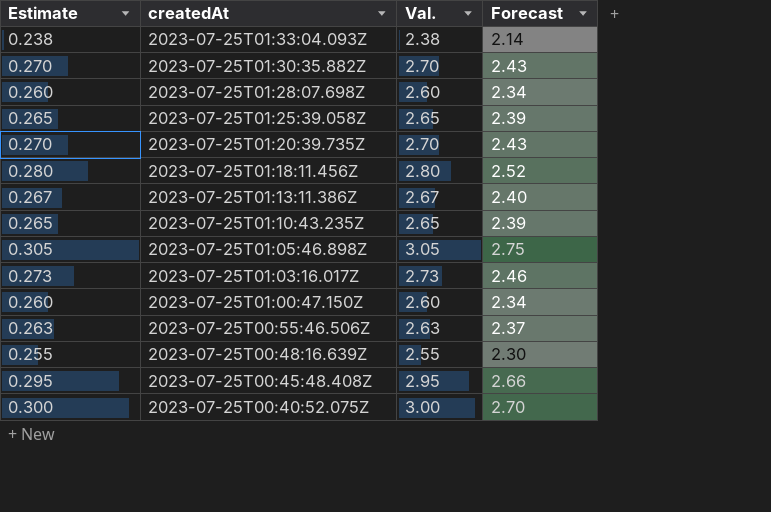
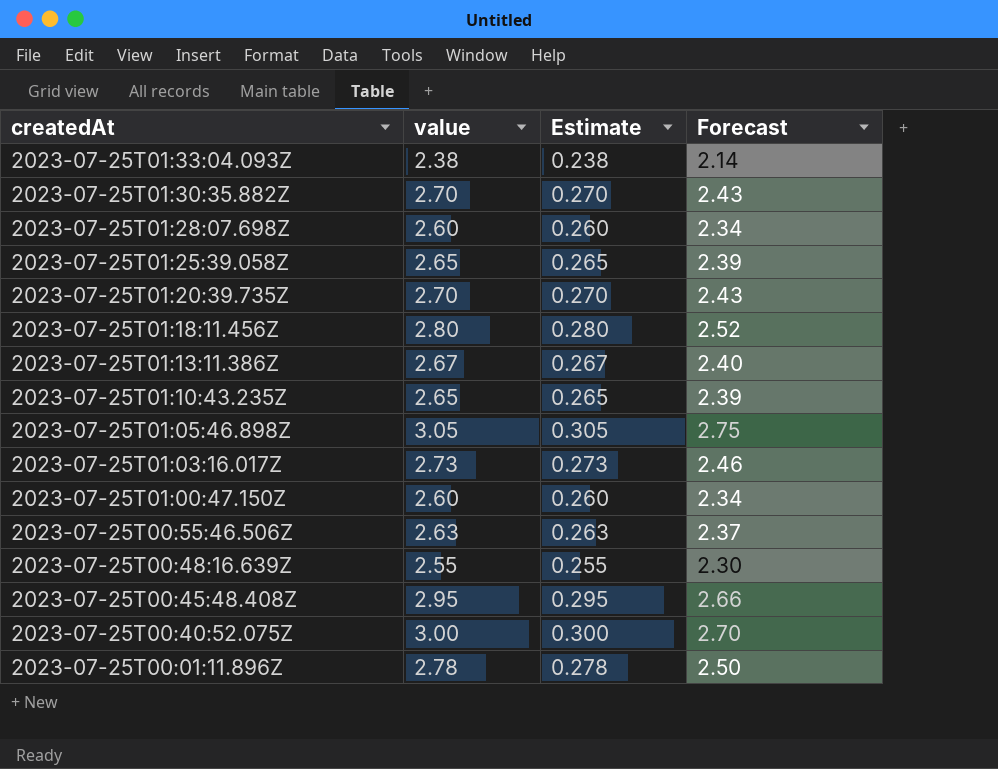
column name: Val. -> value
column Estimate | position: 1 -> 3
row 2023-07-25T00:01:11.896Z: none -> 2.78 | 0.278 | 2.50

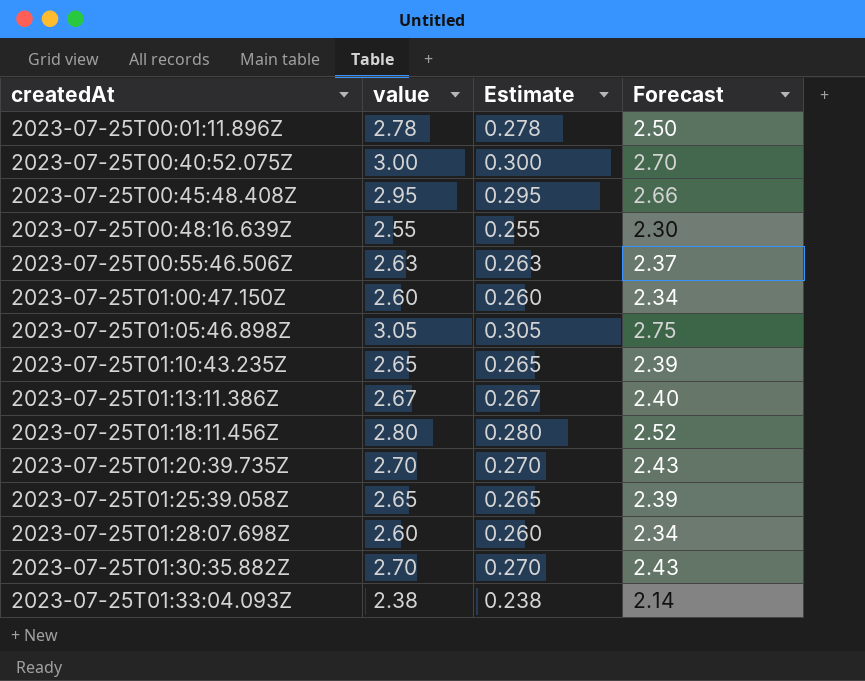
row order: createdAt descending -> createdAt ascending
row 2023-07-25T01:03:16.017Z: 2.73 | 0.273 | 2.46 -> none

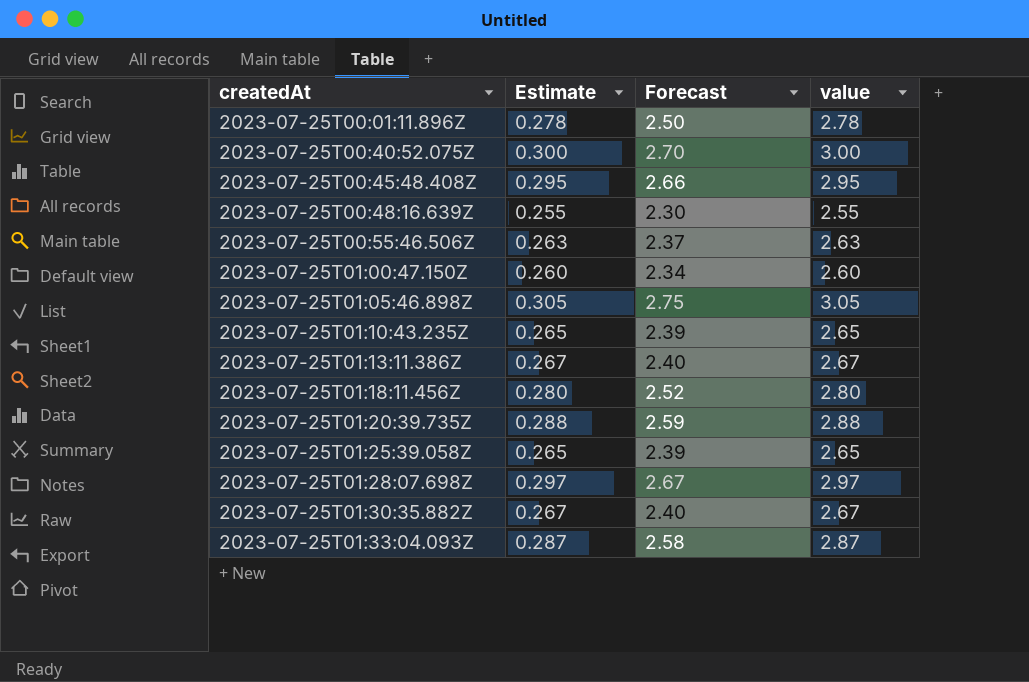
column value | position: 2 -> 4
2023-07-25T01:20:39.735Z | Estimate: 0.270 -> 0.288
2023-07-25T01:20:39.735Z | Forecast: 2.43 -> 2.59
2023-07-25T01:20:39.735Z | value: 2.70 -> 2.88
2023-07-25T01:28:07.698Z | Estimate: 0.260 -> 0.297
2023-07-25T01:28:07.698Z | Forecast: 2.34 -> 2.67
2023-07-25T01:28:07.698Z | value: 2.60 -> 2.97
2023-07-25T01:30:35.882Z | Estimate: 0.270 -> 0.267
2023-07-25T01:30:35.882Z | Forecast: 2.43 -> 2.40
2023-07-25T01:30:35.882Z | value: 2.70 -> 2.67
2023-07-25T01:33:04.093Z | Estimate: 0.238 -> 0.287
2023-07-25T01:33:04.093Z | Forecast: 2.14 -> 2.58
2023-07-25T01:33:04.093Z | value: 2.38 -> 2.87

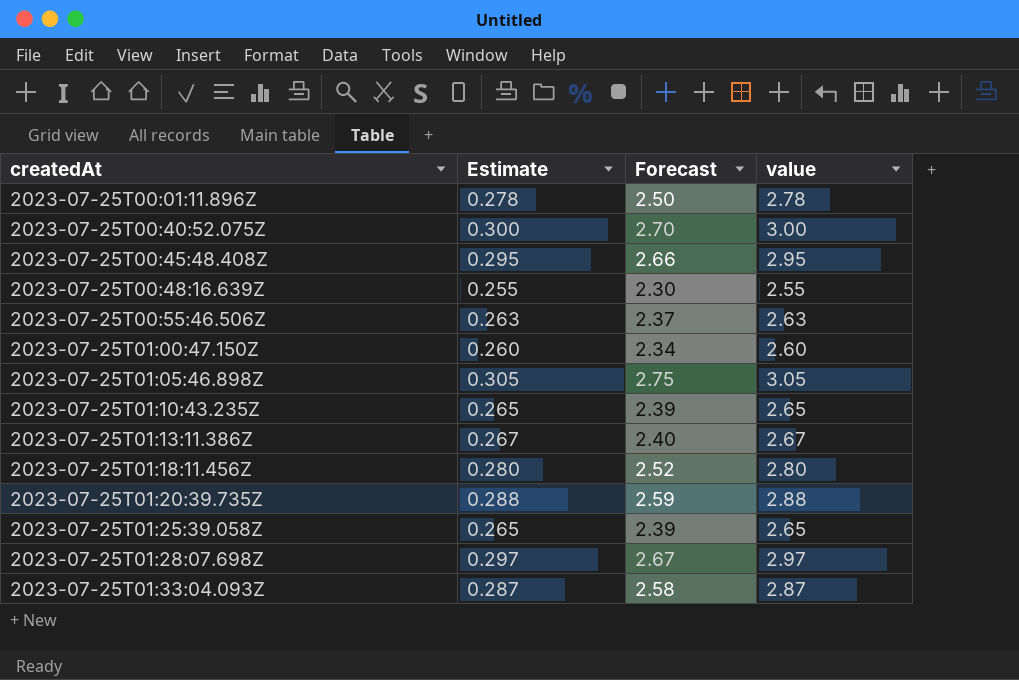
row 2023-07-25T01:30:35.882Z: 0.267 | 2.40 | 2.67 -> none

